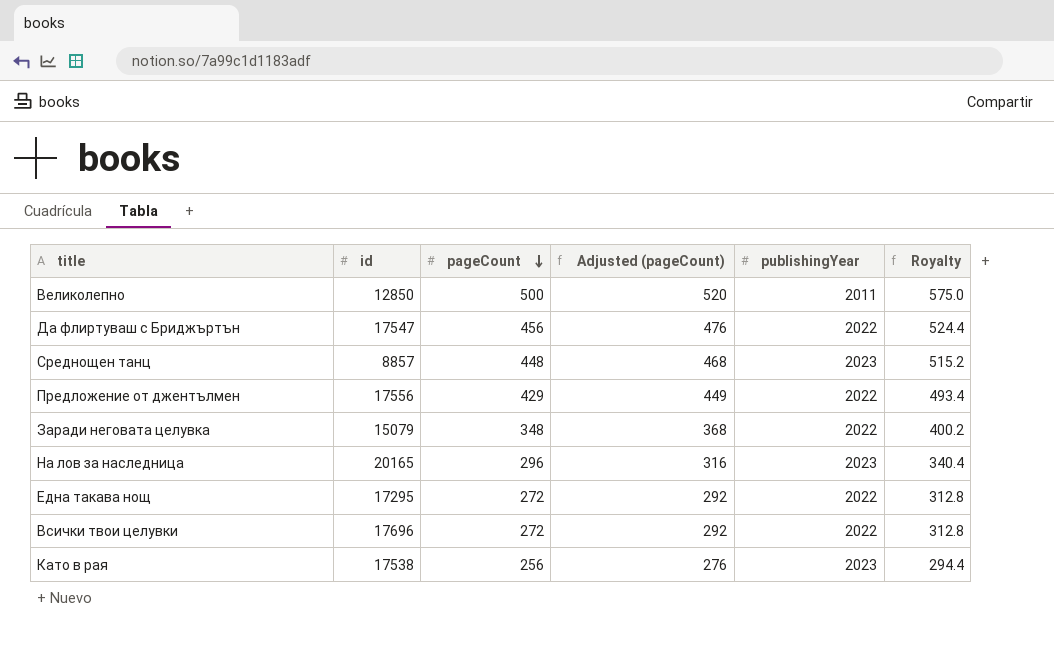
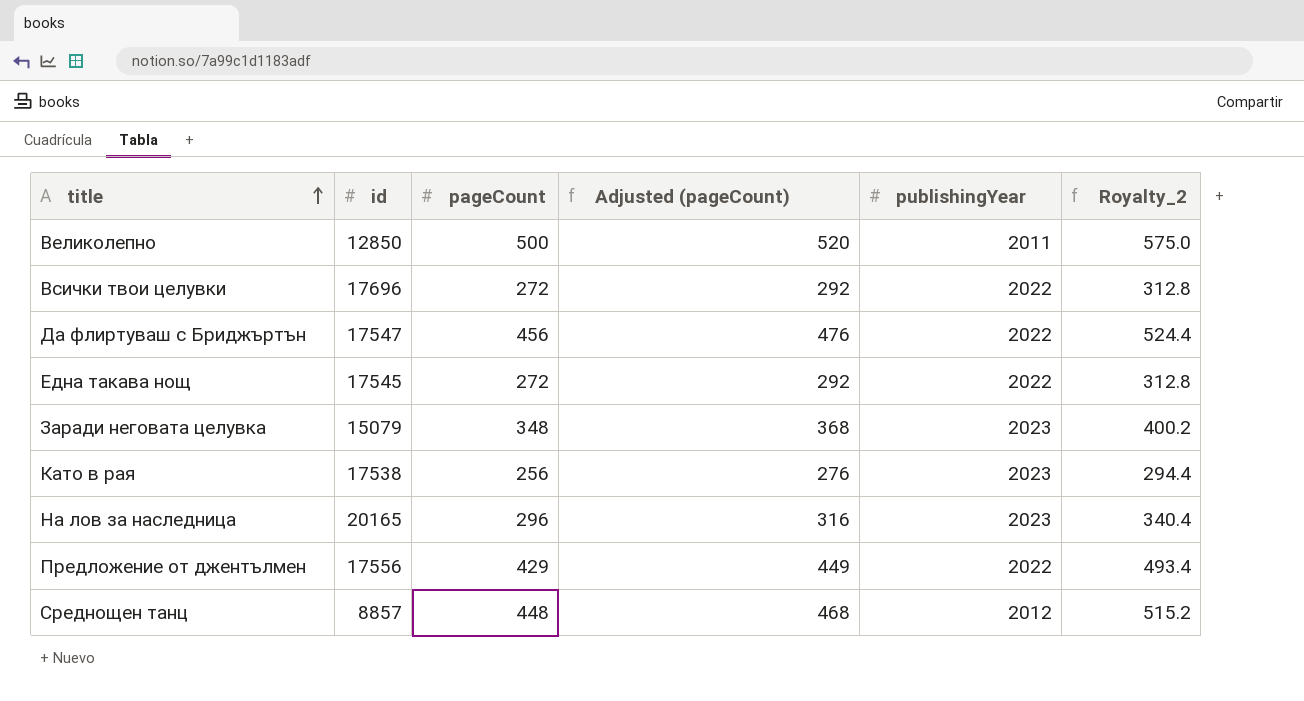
row order: pageCount descending -> title ascending
column name: Royalty -> Royalty_2
Една такава нощ | id: 17295 -> 17545
Заради неговата целувка | publishingYear: 2022 -> 2023
Среднощен танц | publishingYear: 2023 -> 2012

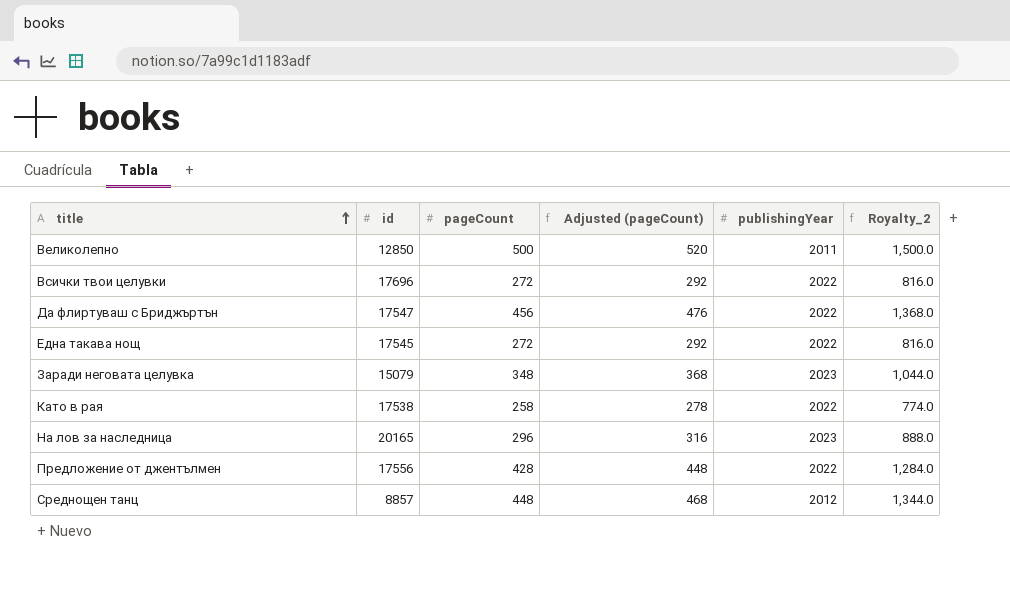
column Royalty_2 | formula: [pageCount] * 1.15 -> [pageCount] * 3
Като в рая | pageCount: 256 -> 258
Като в рая | Adjusted (pageCount): 276 -> 278
Като в рая | publishingYear: 2023 -> 2022
Предложение от джентълмен | pageCount: 429 -> 428
Предложение от джентълмен | Adjusted (pageCount): 449 -> 448

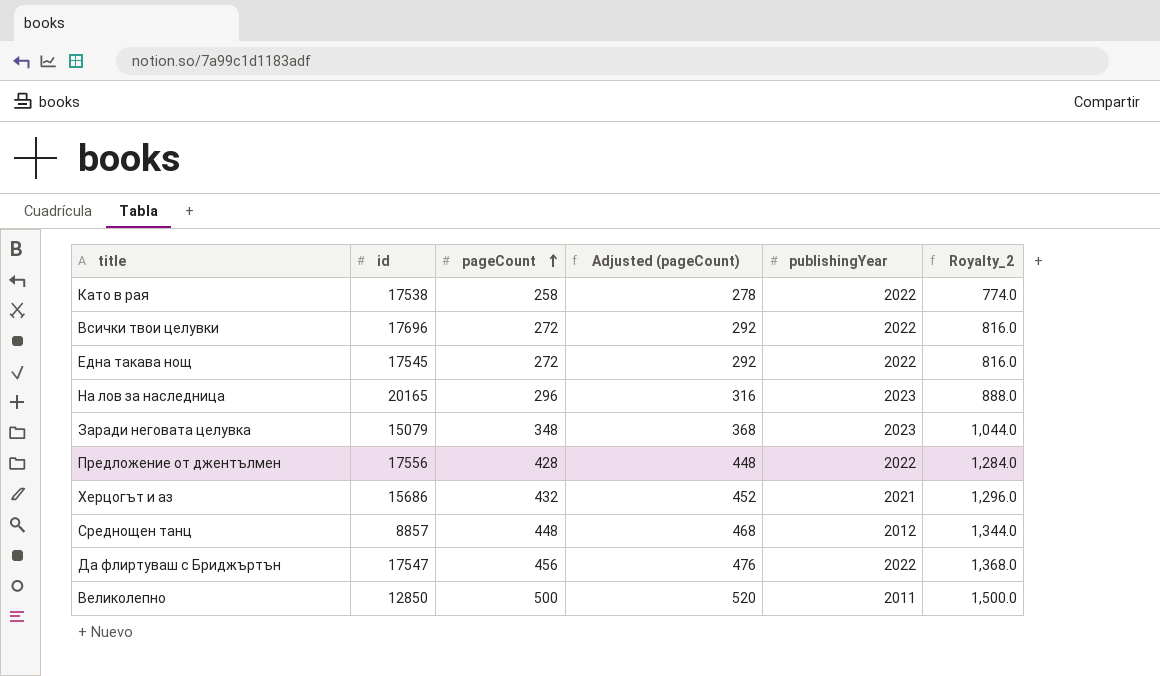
row order: title ascending -> pageCount ascending
row Херцогът и аз: none -> 15686 | 432 | 452 | 2021 | 1,296.0

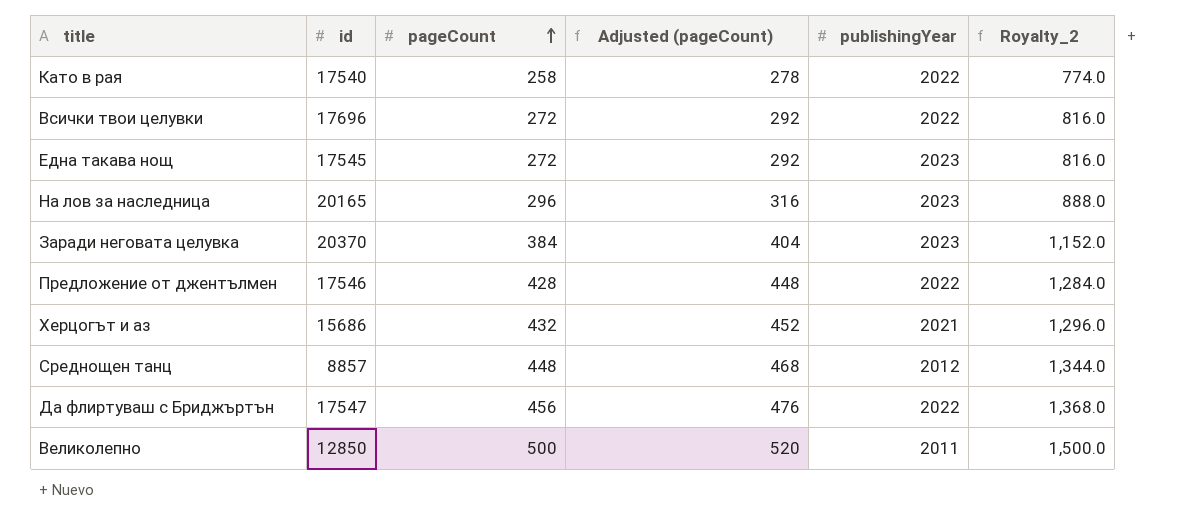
Като в рая | id: 17538 -> 17540
Една такава нощ | publishingYear: 2022 -> 2023
Заради неговата целувка | id: 15079 -> 20370
Заради неговата целувка | pageCount: 348 -> 384
Заради неговата целувка | Adjusted (pageCount): 368 -> 404
Заради неговата целувка | Royalty_2: 1,044.0 -> 1,152.0
Предложение от джентълмен | id: 17556 -> 17546

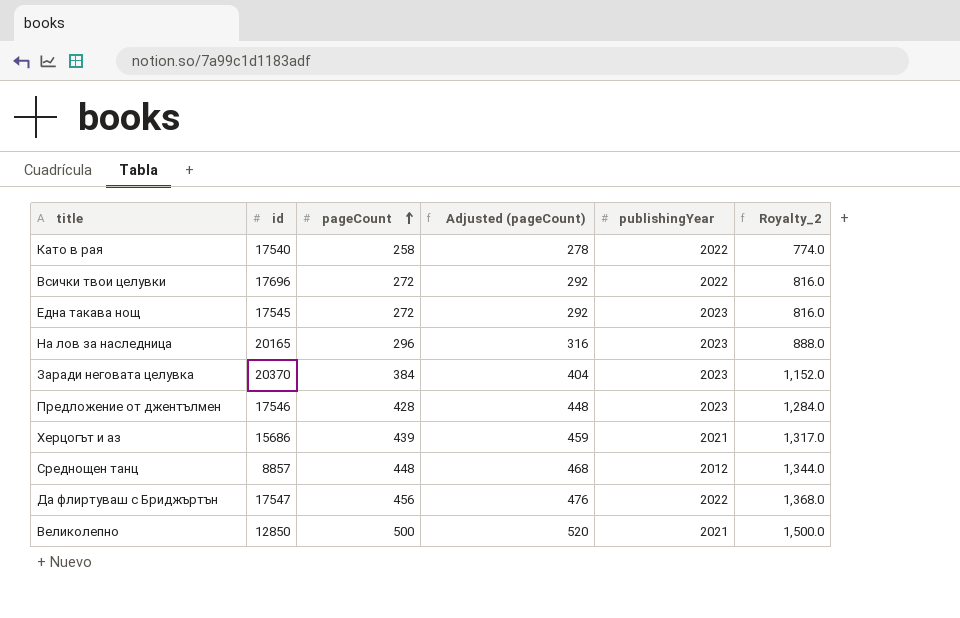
Предложение от джентълмен | publishingYear: 2022 -> 2023
Херцогът и аз | pageCount: 432 -> 439
Херцогът и аз | Adjusted (pageCount): 452 -> 459
Херцогът и аз | Royalty_2: 1,296.0 -> 1,317.0
Великолепно | publishingYear: 2011 -> 2021

